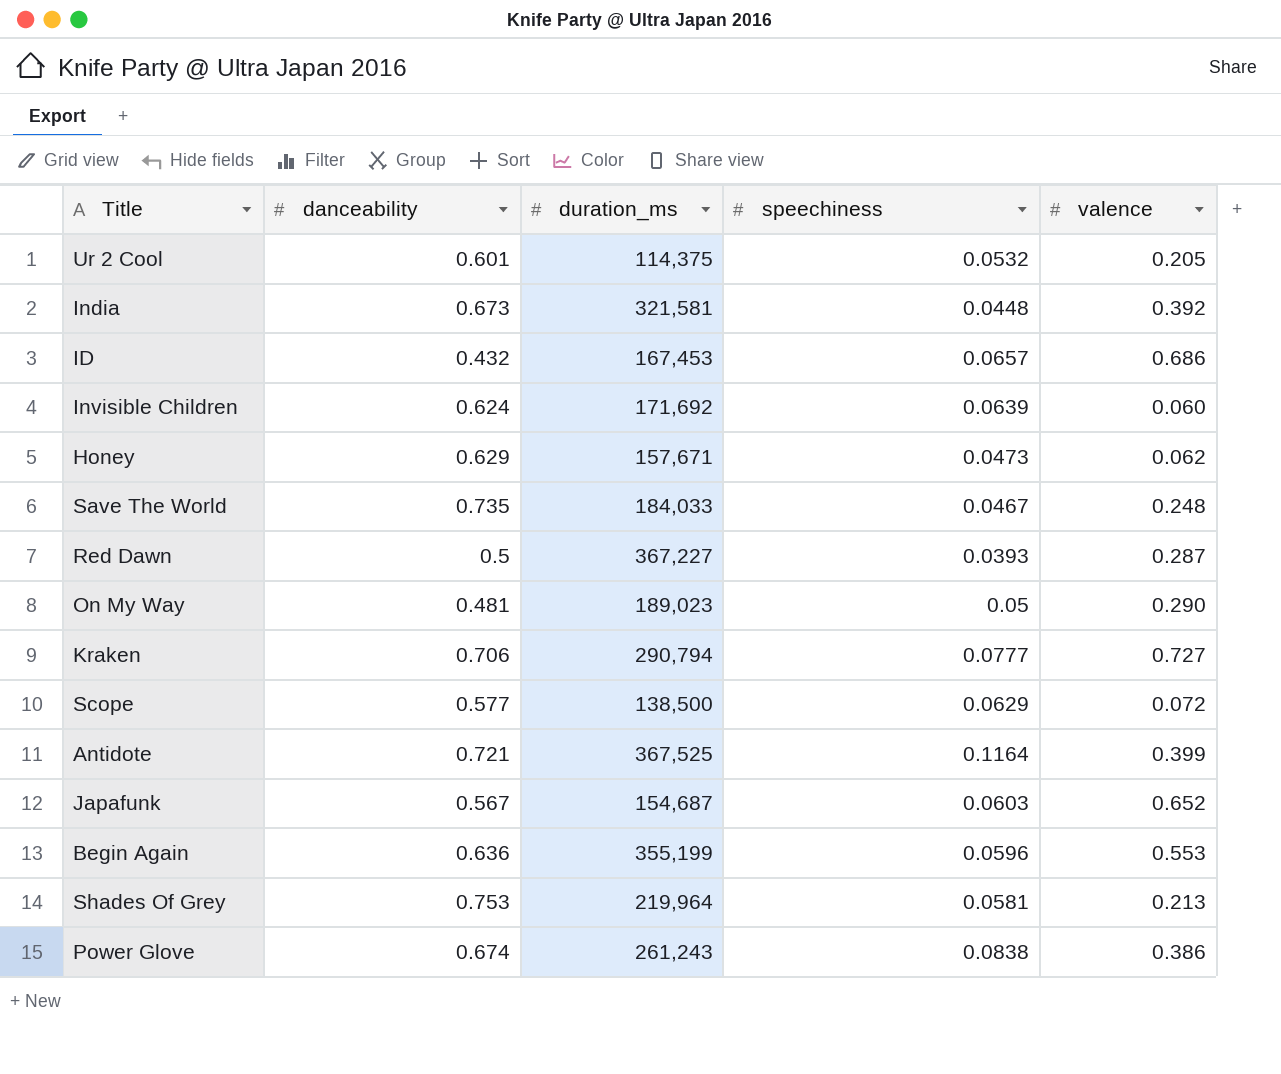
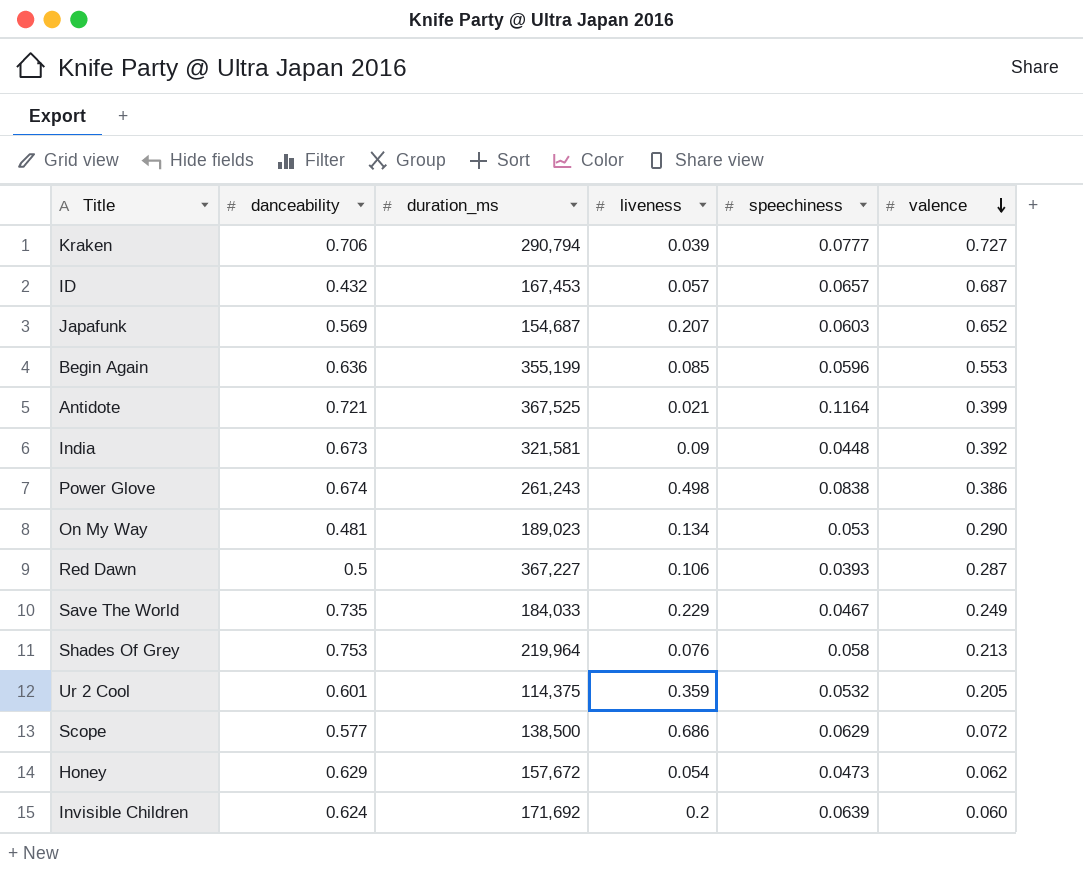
row order: none -> valence descending
column liveness | position: none -> 4
ID | valence: 0.686 -> 0.687
Japafunk | danceability: 0.567 -> 0.569
On My Way | speechiness: 0.05 -> 0.053
Save The World | valence: 0.248 -> 0.249
Shades Of Grey | speechiness: 0.0581 -> 0.058
Honey | duration_ms: 157,671 -> 157,672

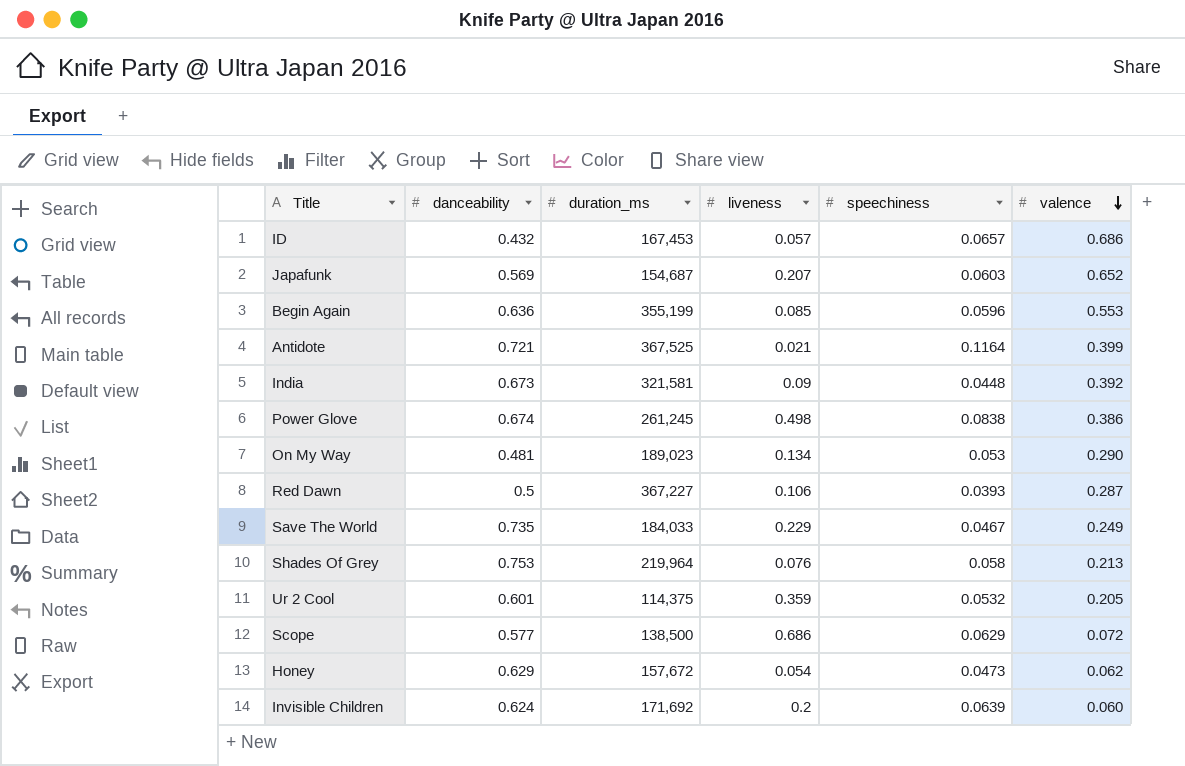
row Kraken: 0.706 | 290,794 | 0.039 | 0.0777 | 0.727 -> none
ID | valence: 0.687 -> 0.686
Power Glove | duration_ms: 261,243 -> 261,245

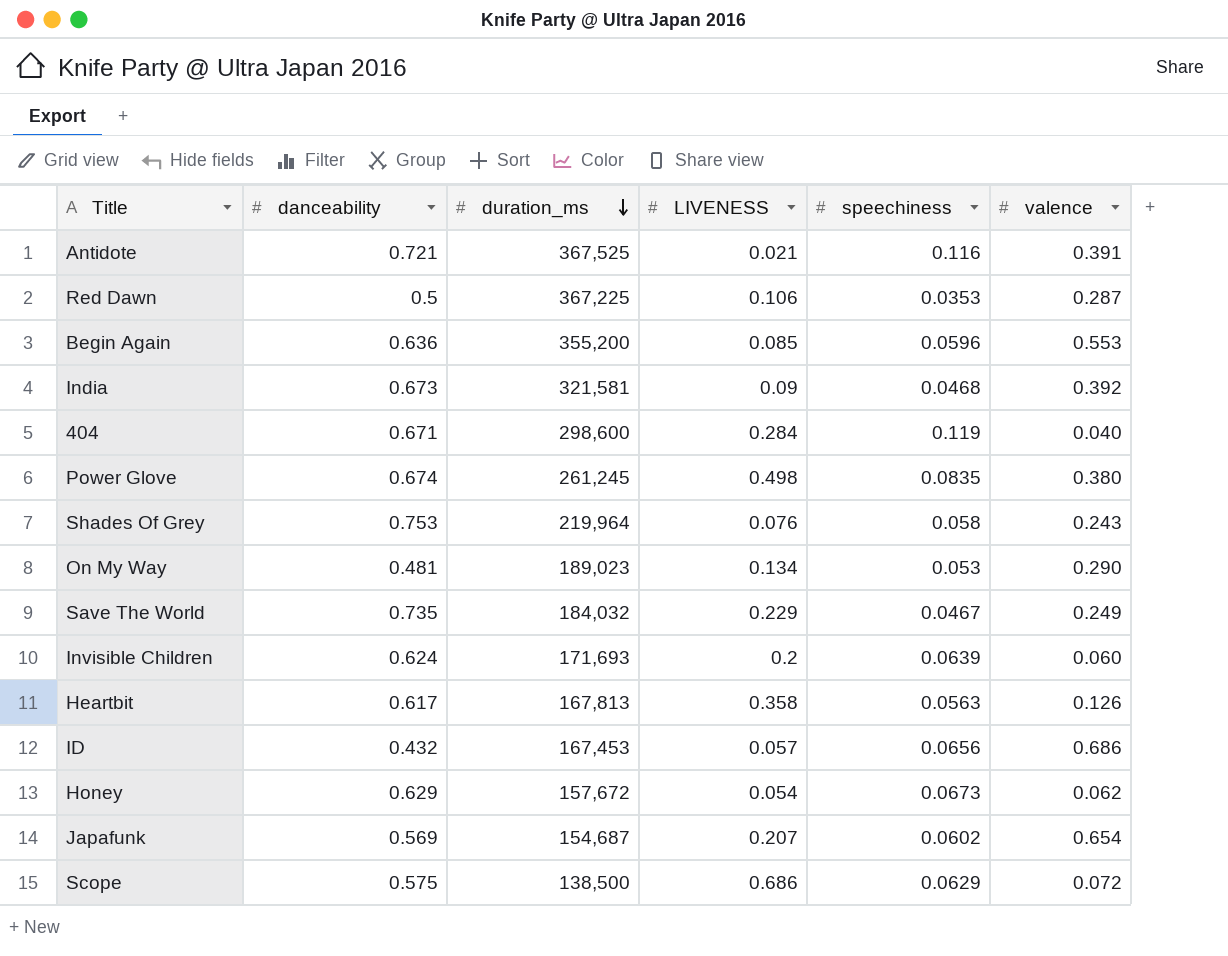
row order: valence descending -> duration_ms descending
column name: liveness -> LIVENESS
row Ur 2 Cool: 0.601 | 114,375 | 0.359 | 0.0532 | 0.205 -> none
Antidote | speechiness: 0.1164 -> 0.116
Antidote | valence: 0.399 -> 0.391
Red Dawn | duration_ms: 367,227 -> 367,225
Red Dawn | speechiness: 0.0393 -> 0.0353
Begin Again | duration_ms: 355,199 -> 355,200
India | speechiness: 0.0448 -> 0.0468
row 404: none -> 0.671 | 298,600 | 0.284 | 0.119 | 0.040
Power Glove | speechiness: 0.0838 -> 0.0835
Power Glove | valence: 0.386 -> 0.380
Shades Of Grey | valence: 0.213 -> 0.243
Save The World | duration_ms: 184,033 -> 184,032
Invisible Children | duration_ms: 171,692 -> 171,693
row Heartbit: none -> 0.617 | 167,813 | 0.358 | 0.0563 | 0.126
ID | speechiness: 0.0657 -> 0.0656
Honey | speechiness: 0.0473 -> 0.0673
Japafunk | speechiness: 0.0603 -> 0.0602
Japafunk | valence: 0.652 -> 0.654
Scope | danceability: 0.577 -> 0.575

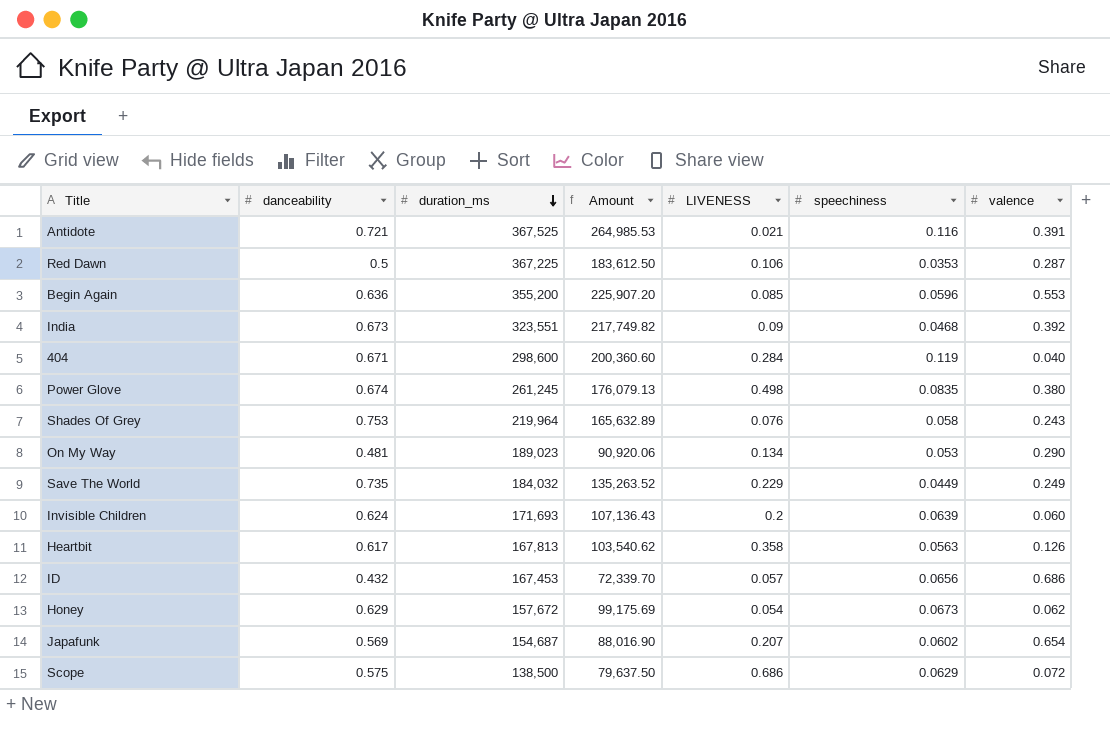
column Amount | formula: none -> [danceability] * [duration_ms]
India | duration_ms: 321,581 -> 323,551
Save The World | speechiness: 0.0467 -> 0.0449

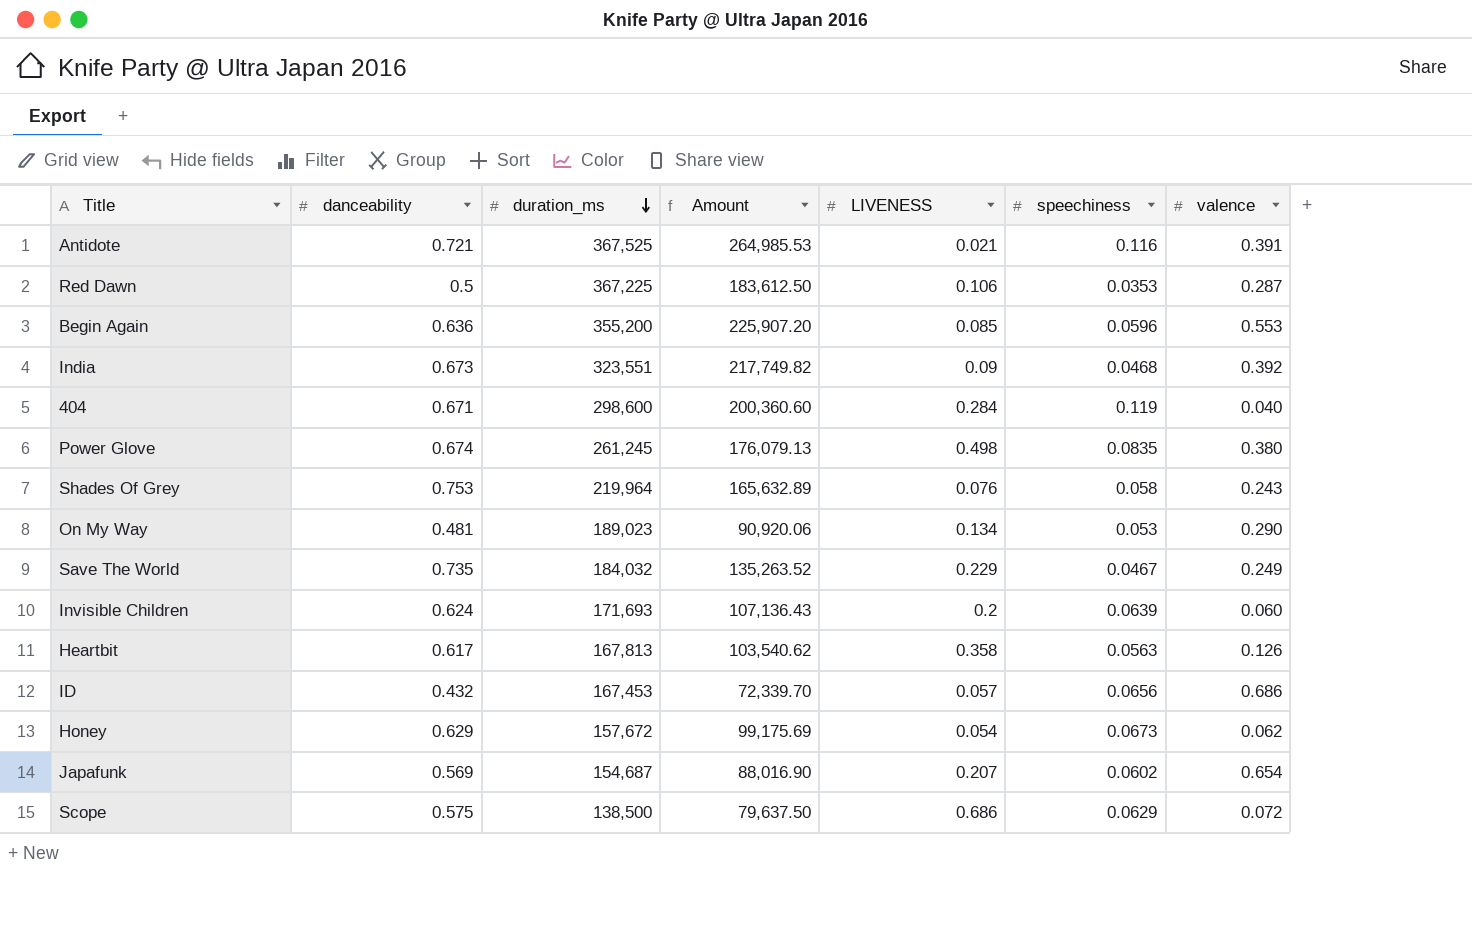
Save The World | speechiness: 0.0449 -> 0.0467

